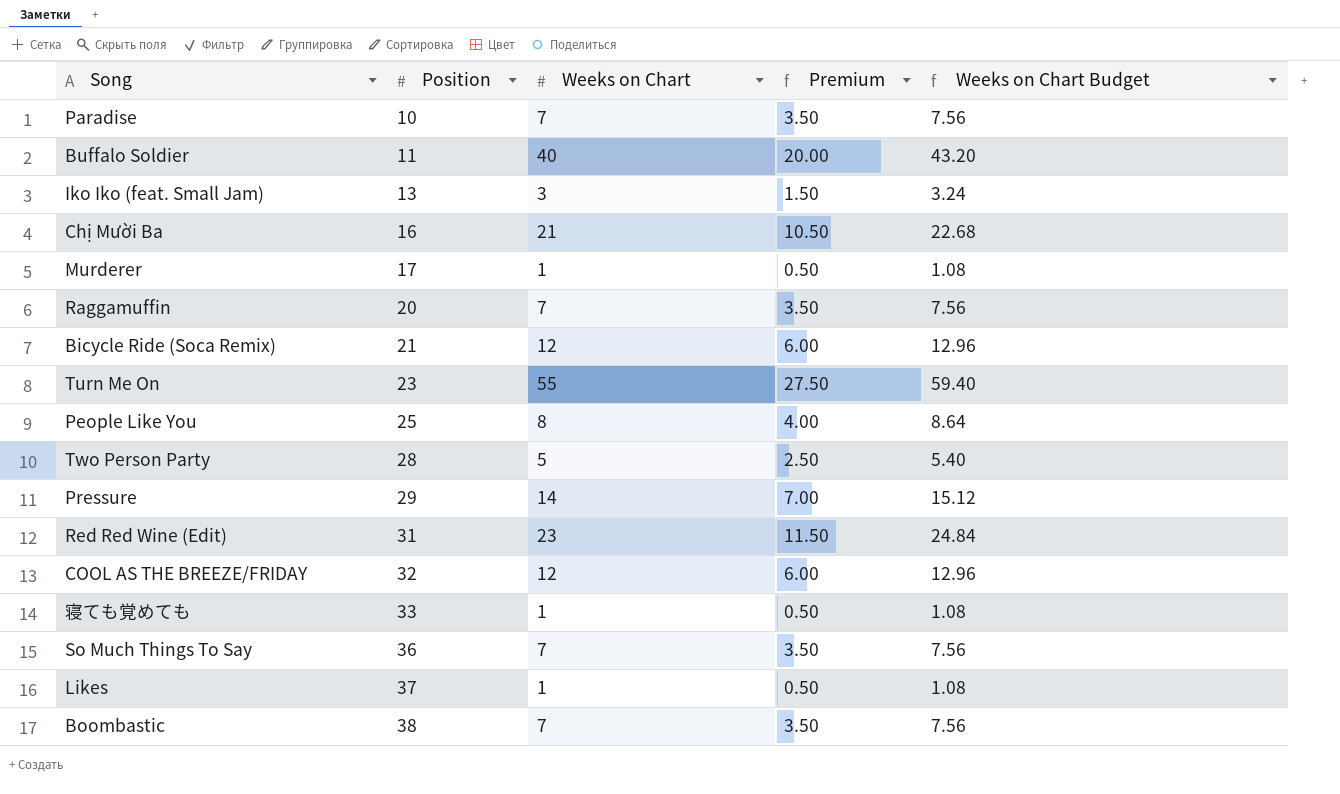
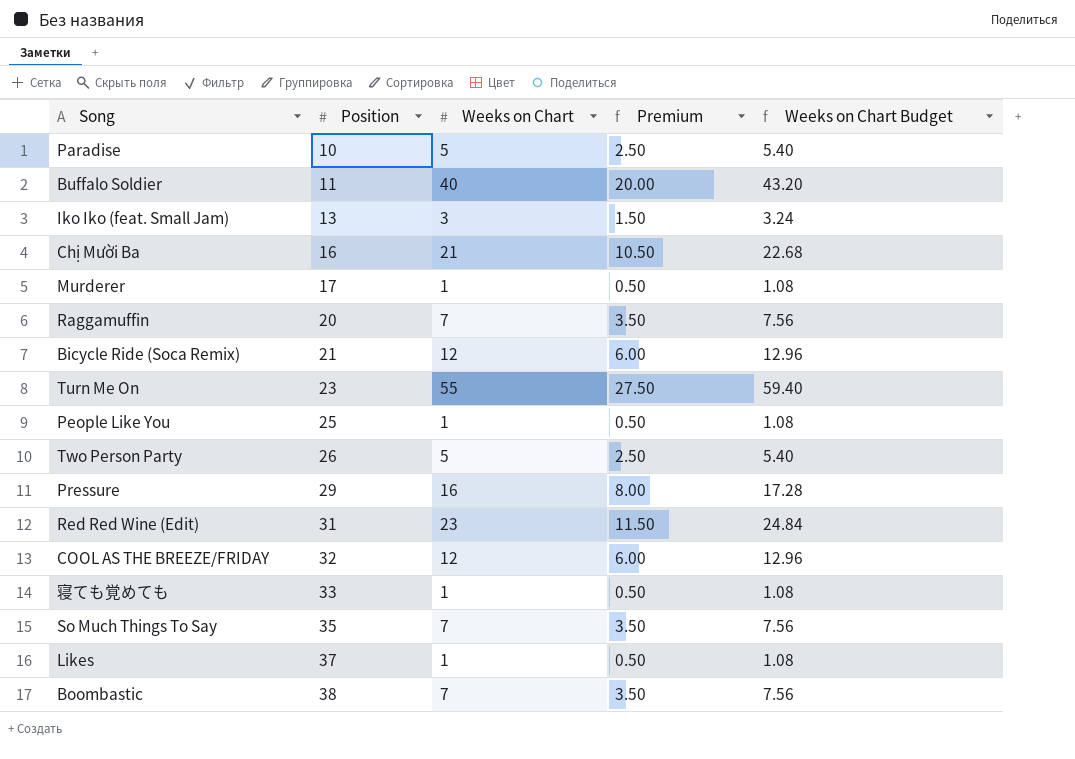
Paradise | Weeks on Chart: 7 -> 5
Paradise | Premium: 3.50 -> 2.50
Paradise | Weeks on Chart Budget: 7.56 -> 5.40
People Like You | Weeks on Chart: 8 -> 1
People Like You | Premium: 4.00 -> 0.50
People Like You | Weeks on Chart Budget: 8.64 -> 1.08
Two Person Party | Position: 28 -> 26
Pressure | Weeks on Chart: 14 -> 16
Pressure | Premium: 7.00 -> 8.00
Pressure | Weeks on Chart Budget: 15.12 -> 17.28
So Much Things To Say | Position: 36 -> 35

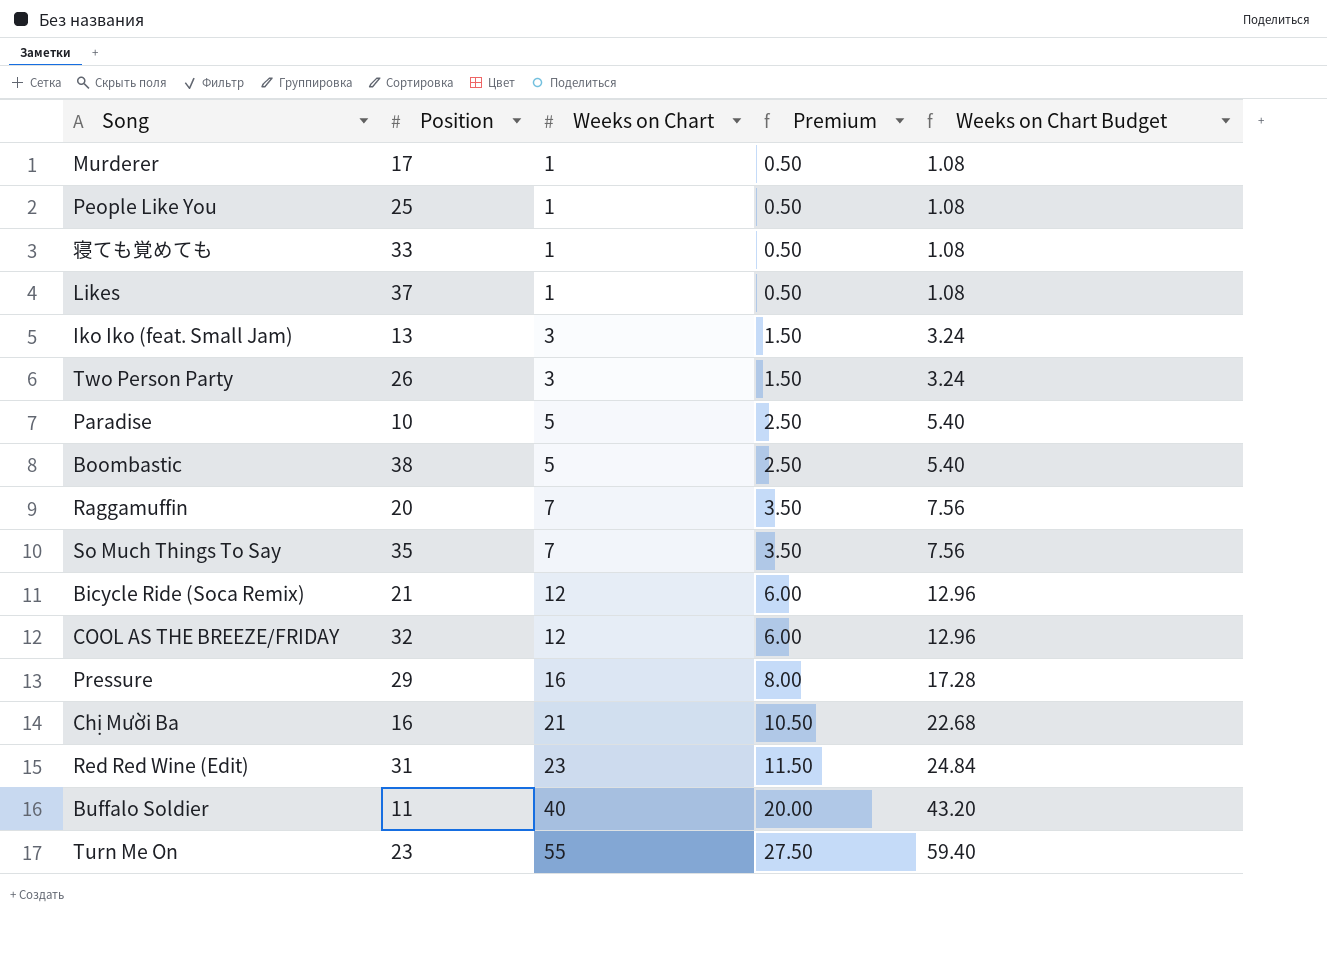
row order: Position ascending -> Weeks on Chart ascending
Two Person Party | Weeks on Chart: 5 -> 3
Two Person Party | Premium: 2.50 -> 1.50
Two Person Party | Weeks on Chart Budget: 5.40 -> 3.24
Boombastic | Weeks on Chart: 7 -> 5
Boombastic | Premium: 3.50 -> 2.50
Boombastic | Weeks on Chart Budget: 7.56 -> 5.40

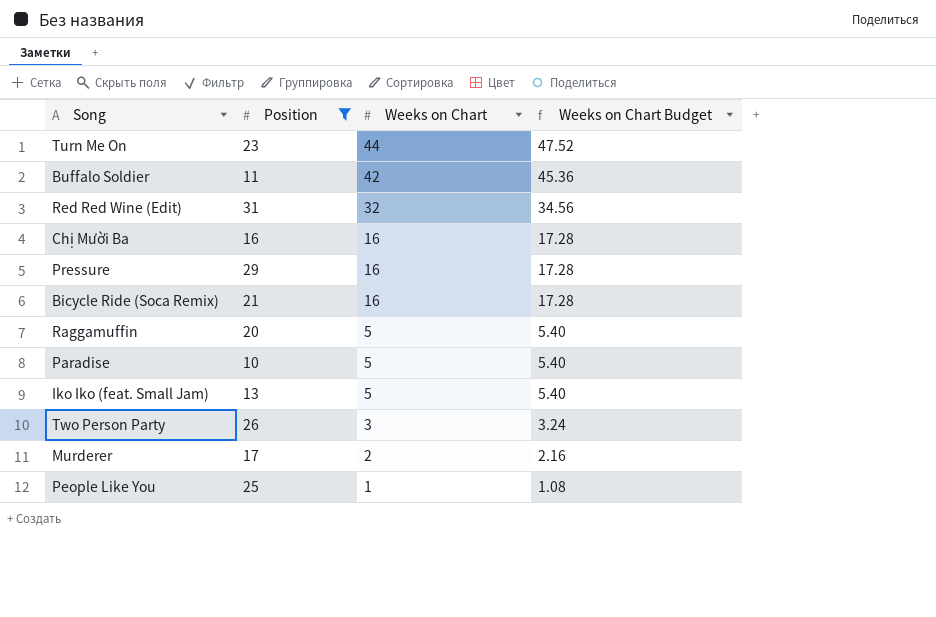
filter: none -> Position <= 31
row order: Weeks on Chart ascending -> Weeks on Chart descending
column Premium | formula: [Weeks on Chart] * 0.5 -> none
Turn Me On | Weeks on Chart: 55 -> 44
Turn Me On | Weeks on Chart Budget: 59.40 -> 47.52
Buffalo Soldier | Weeks on Chart: 40 -> 42
Buffalo Soldier | Weeks on Chart Budget: 43.20 -> 45.36
Red Red Wine (Edit) | Weeks on Chart: 23 -> 32
Red Red Wine (Edit) | Weeks on Chart Budget: 24.84 -> 34.56
Chị Mười Ba | Weeks on Chart: 21 -> 16
Chị Mười Ba | Weeks on Chart Budget: 22.68 -> 17.28
Bicycle Ride (Soca Remix) | Weeks on Chart: 12 -> 16
Bicycle Ride (Soca Remix) | Weeks on Chart Budget: 12.96 -> 17.28
Raggamuffin | Weeks on Chart: 7 -> 5
Raggamuffin | Weeks on Chart Budget: 7.56 -> 5.40
Iko Iko (feat. Small Jam) | Weeks on Chart: 3 -> 5
Iko Iko (feat. Small Jam) | Weeks on Chart Budget: 3.24 -> 5.40
Murderer | Weeks on Chart: 1 -> 2
Murderer | Weeks on Chart Budget: 1.08 -> 2.16

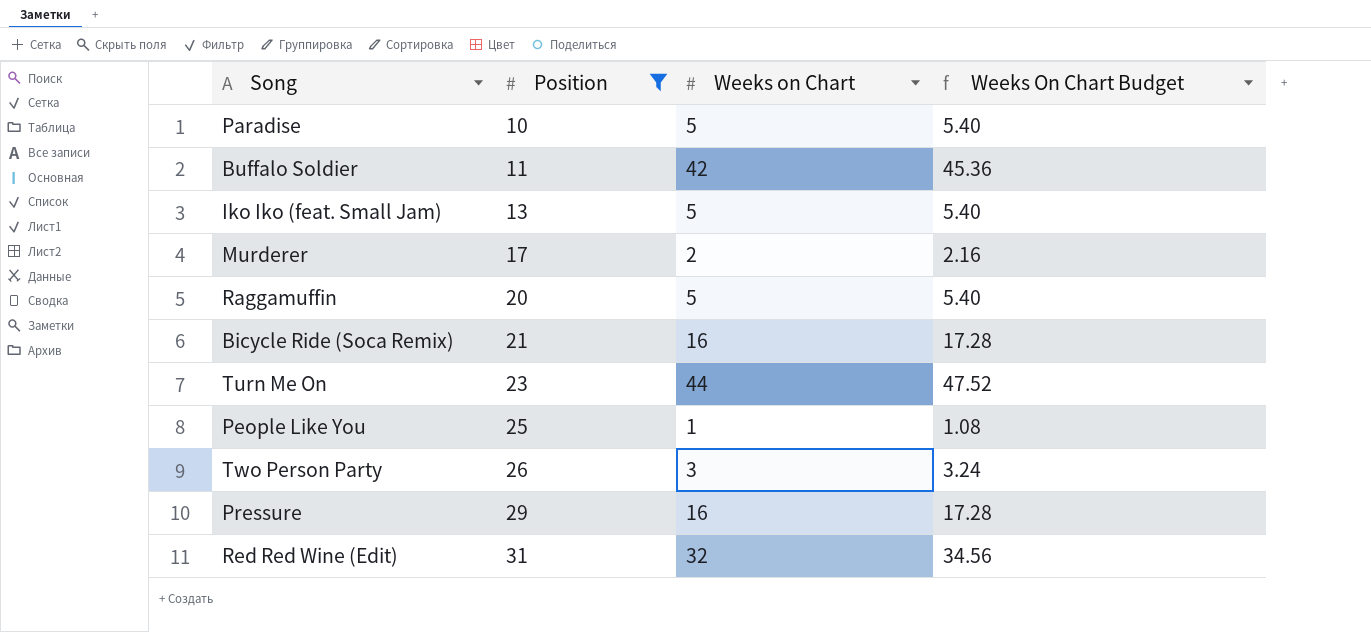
row order: Weeks on Chart descending -> Position ascending
column name: Weeks on Chart Budget -> Weeks On Chart Budget
row Chị Mười Ba: 16 | 16 | 17.28 -> none

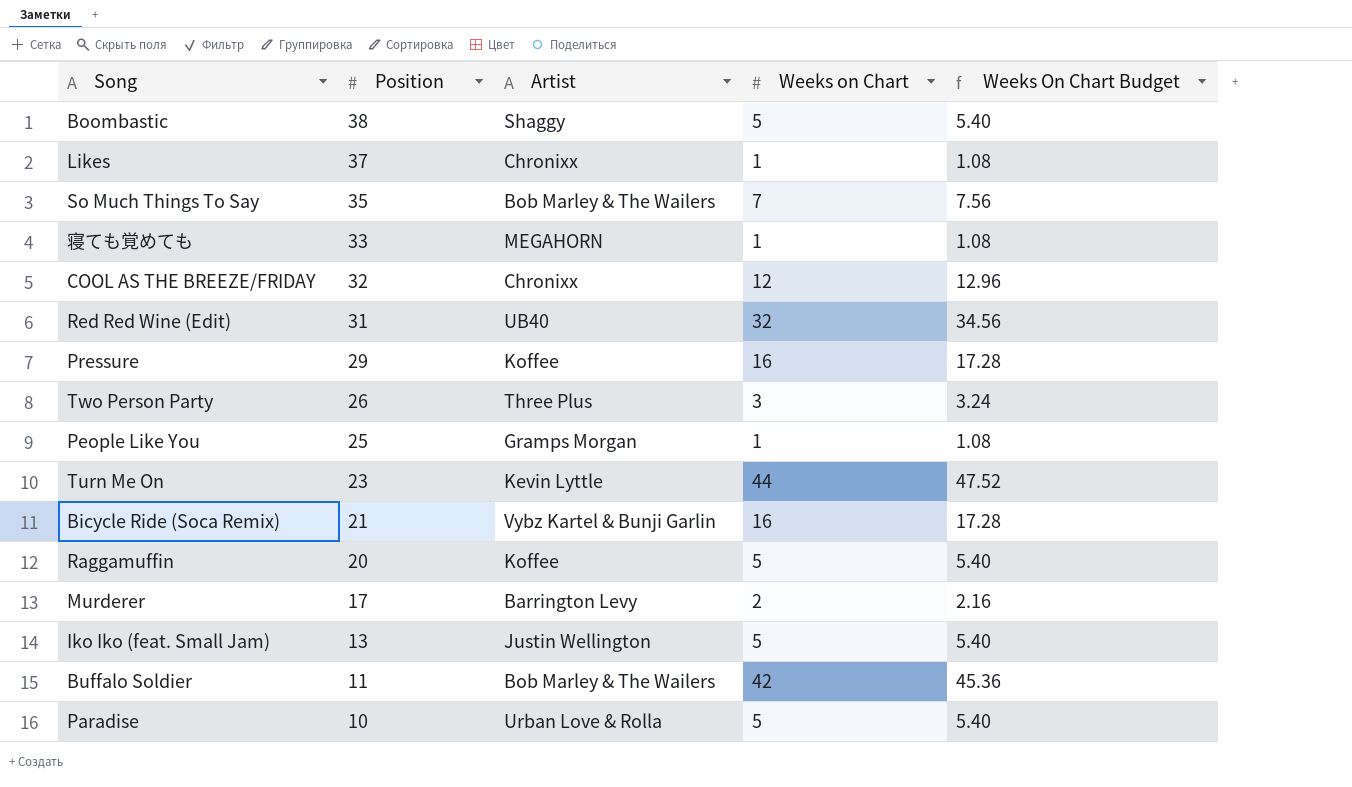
filter: Position <= 31 -> none
row order: Position ascending -> Position descending
column Artist | position: none -> 3

